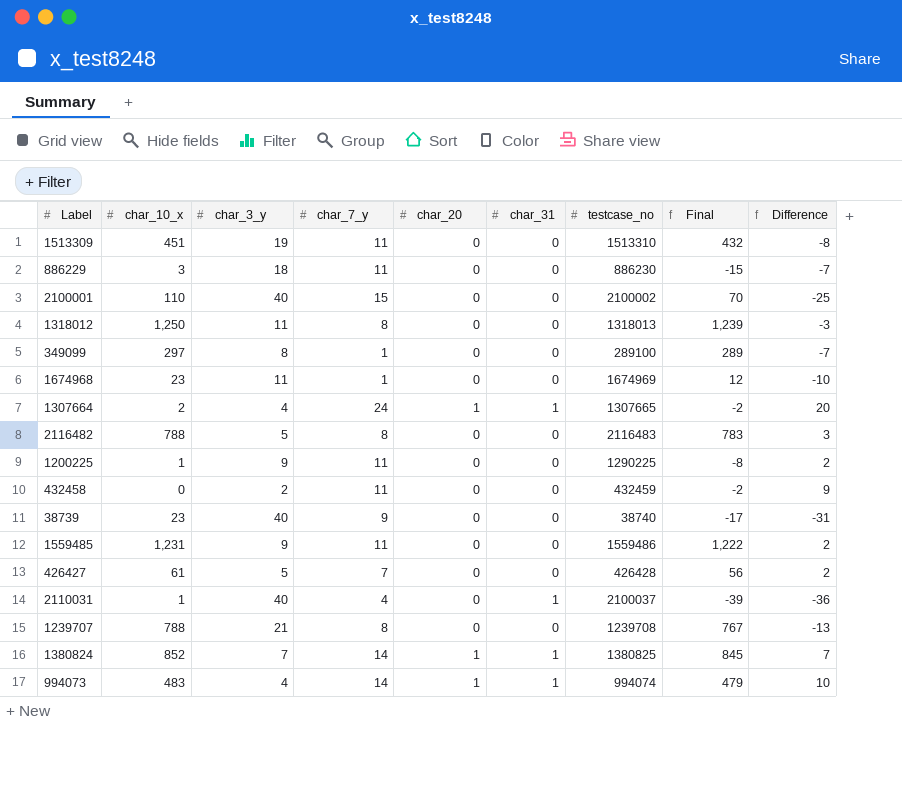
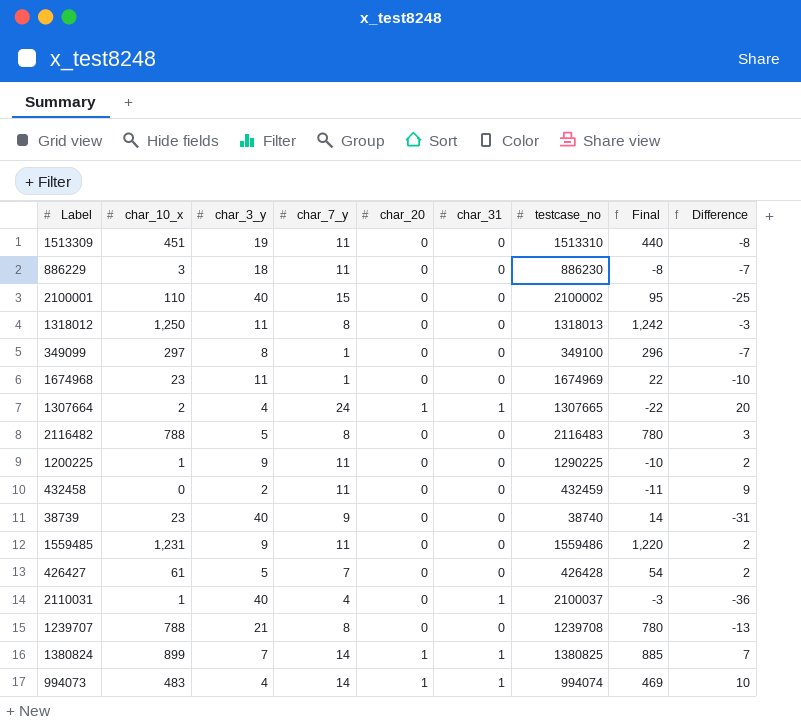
column Final | formula: [char_10_x] - [char_3_y] -> [char_10_x] - [char_7_y]
349099 | testcase_no: 289100 -> 349100
1380824 | char_10_x: 852 -> 899

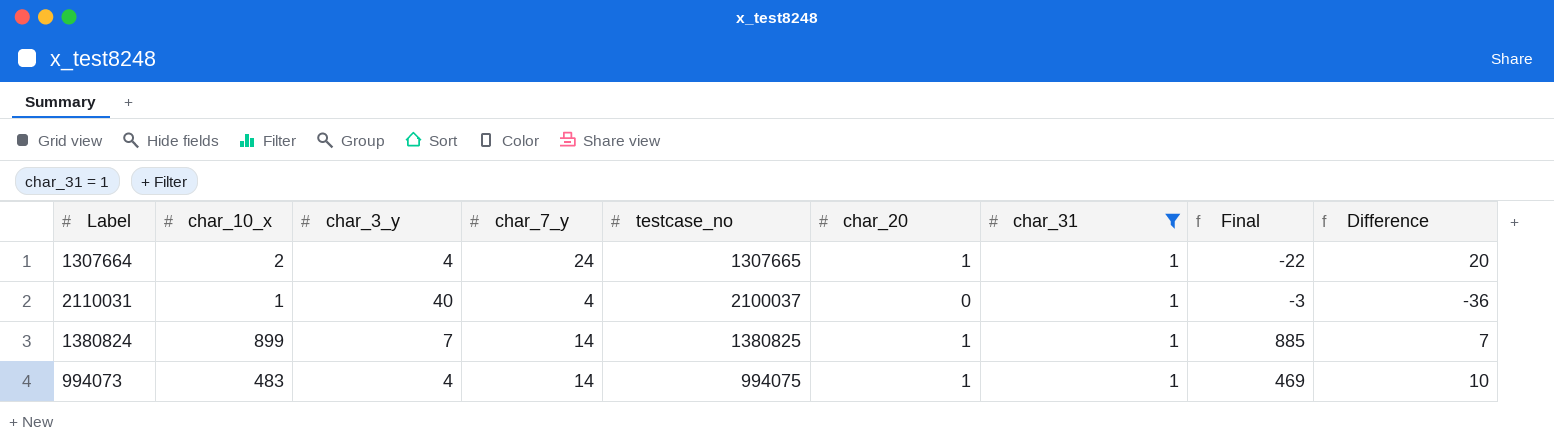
filter: none -> char_31 = 1
column testcase_no | position: 7 -> 5
994073 | testcase_no: 994074 -> 994075

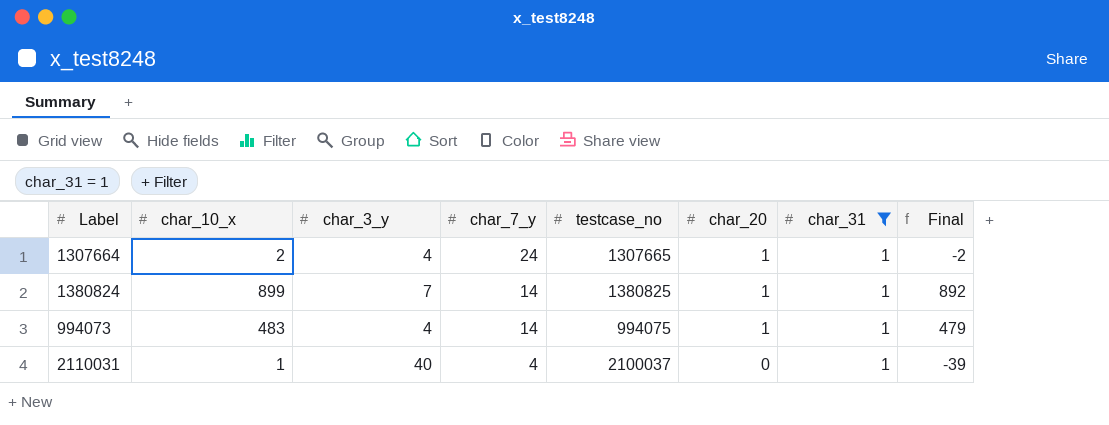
row order: none -> char_7_y descending
column Difference | formula: [char_7_y] - [char_3_y] -> none
column Final | formula: [char_10_x] - [char_7_y] -> [char_10_x] - [char_3_y]

